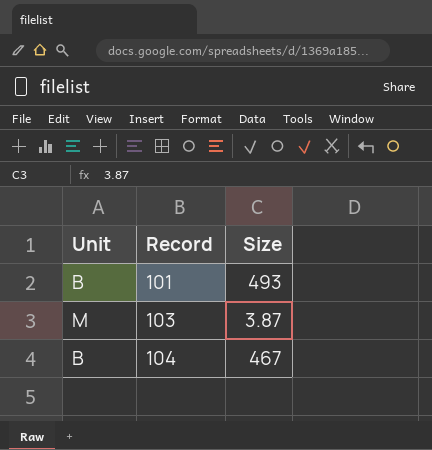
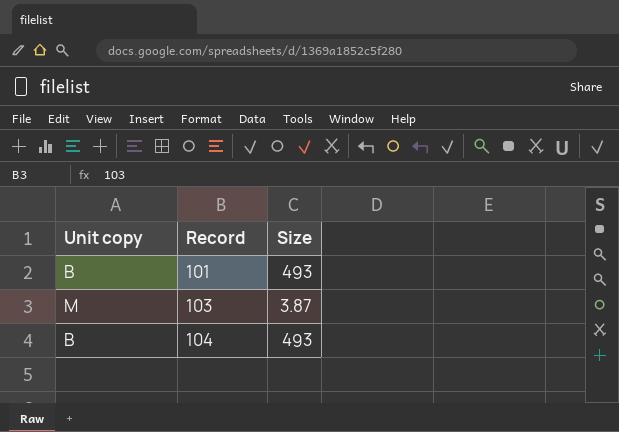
column name: Unit -> Unit copy
104 | Size: 467 -> 493

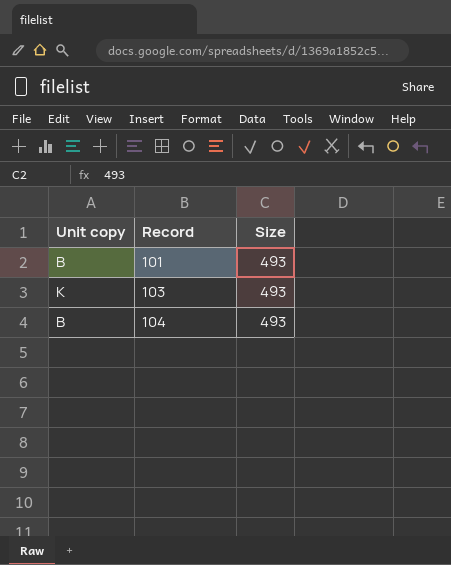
103 | Unit copy: M -> K
103 | Size: 3.87 -> 493

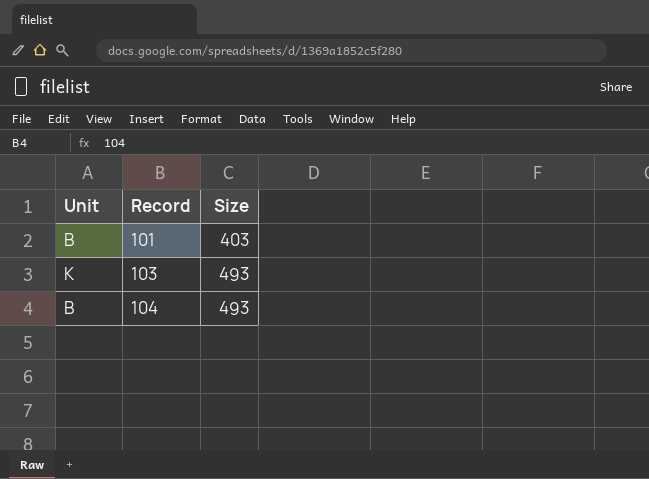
column name: Unit copy -> Unit
101 | Size: 493 -> 403

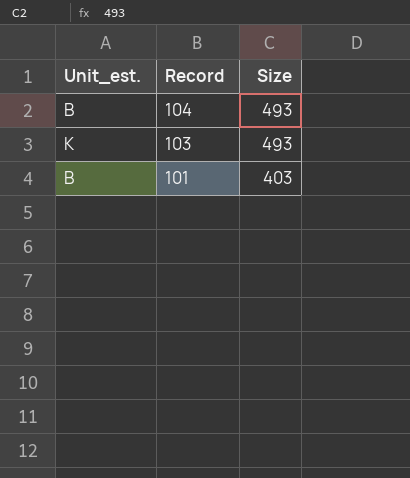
row order: Record ascending -> Record descending
column name: Unit -> Unit_est.

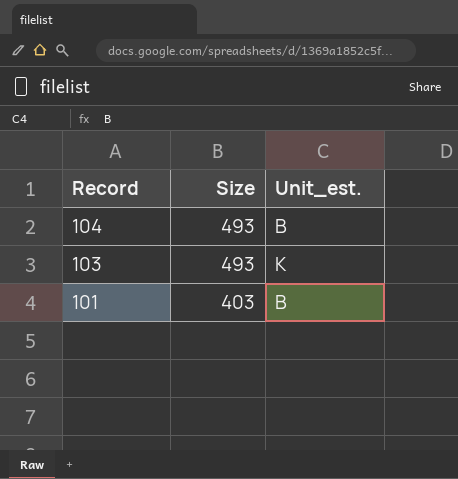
column Unit_est. | position: 1 -> 3

